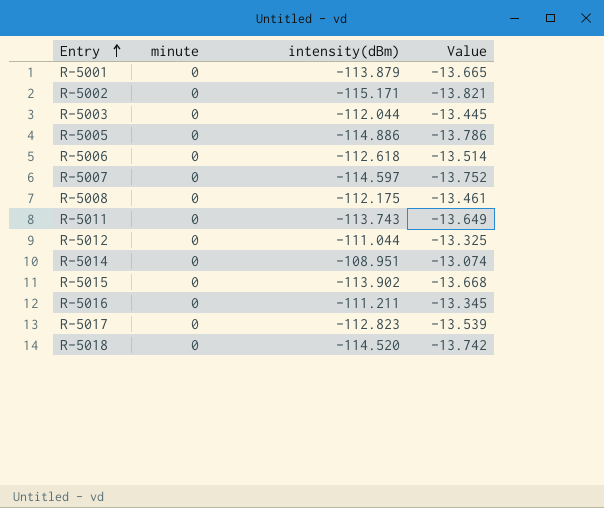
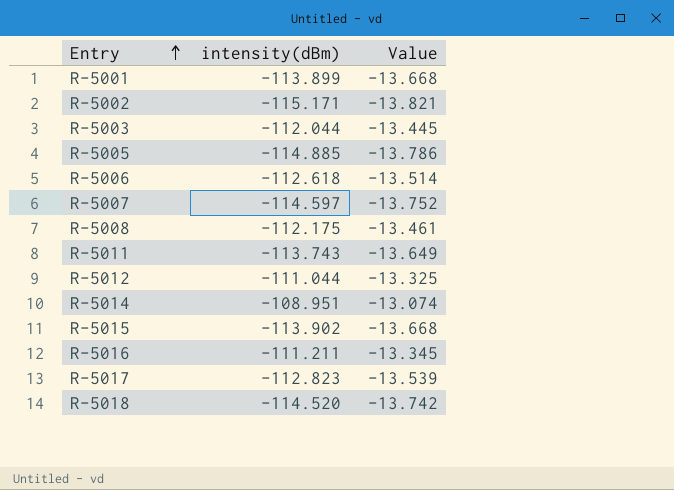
column minute | position: 2 -> none
R-5001 | intensity(dBm): -113.879 -> -113.899
R-5001 | Value: -13.665 -> -13.668
R-5005 | intensity(dBm): -114.886 -> -114.885

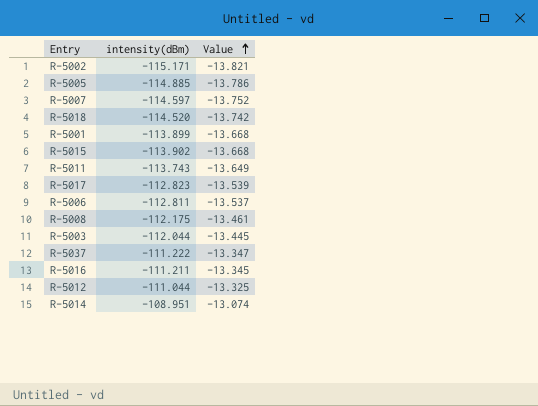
row order: Entry ascending -> Value ascending
R-5006 | intensity(dBm): -112.618 -> -112.811
R-5006 | Value: -13.514 -> -13.537
row R-5037: none -> -111.222 | -13.347

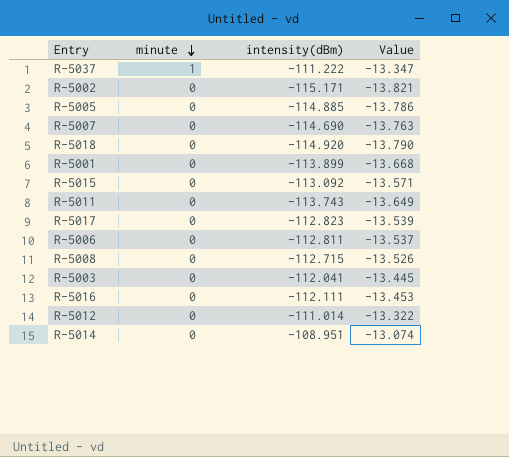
row order: Value ascending -> minute descending
column minute | position: none -> 2
R-5007 | intensity(dBm): -114.597 -> -114.690
R-5007 | Value: -13.752 -> -13.763
R-5018 | intensity(dBm): -114.520 -> -114.920
R-5018 | Value: -13.742 -> -13.790
R-5015 | intensity(dBm): -113.902 -> -113.092
R-5015 | Value: -13.668 -> -13.571
R-5008 | intensity(dBm): -112.175 -> -112.715
R-5008 | Value: -13.461 -> -13.526
R-5003 | intensity(dBm): -112.044 -> -112.041
R-5016 | intensity(dBm): -111.211 -> -112.111
R-5016 | Value: -13.345 -> -13.453
R-5012 | intensity(dBm): -111.044 -> -111.014
R-5012 | Value: -13.325 -> -13.322

